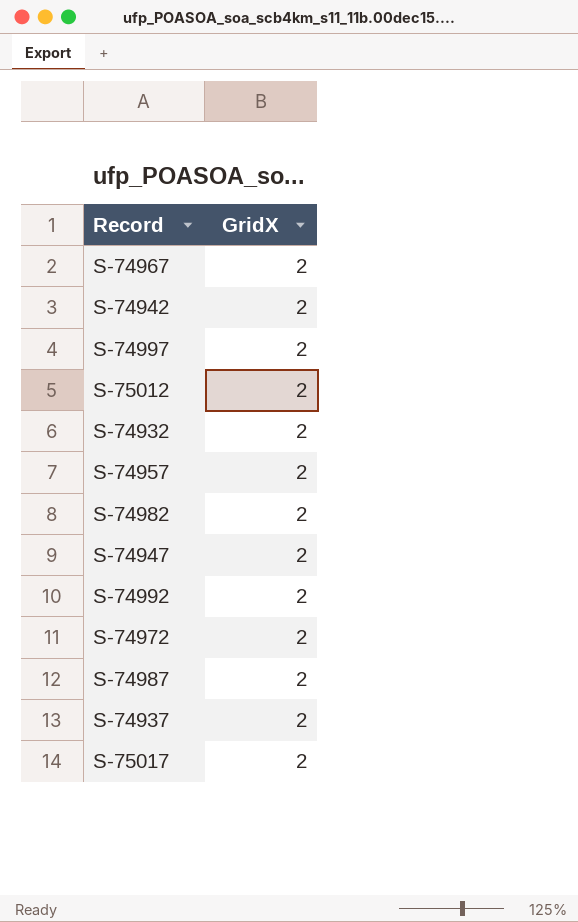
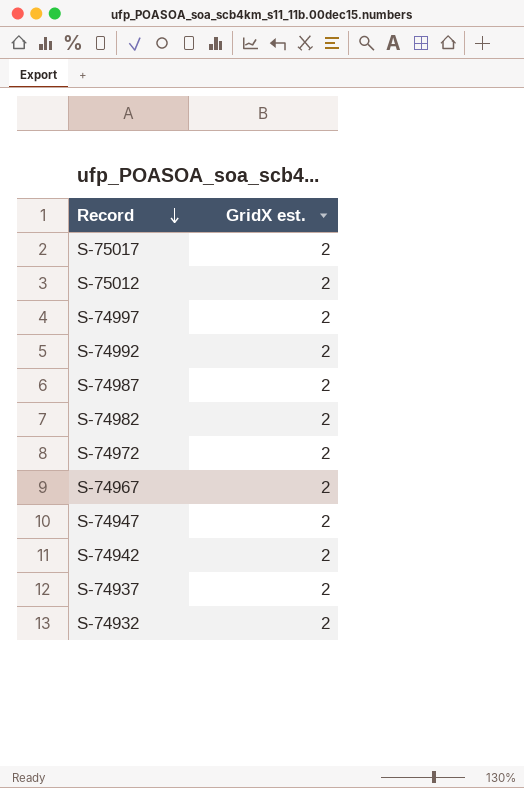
row order: none -> Record descending
column name: GridX -> GridX est.
row S-74957: 2 -> none

